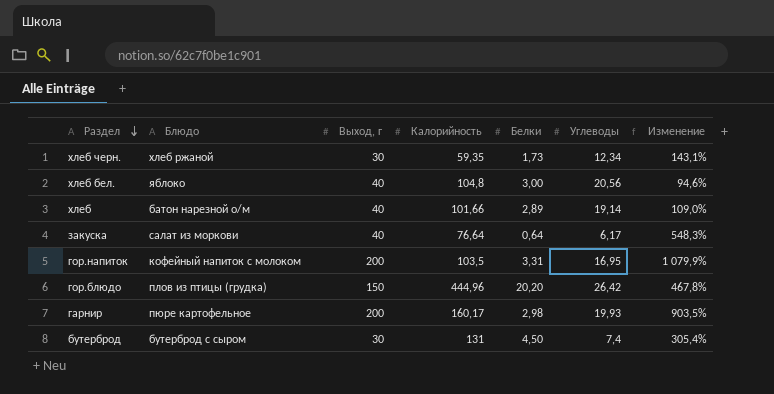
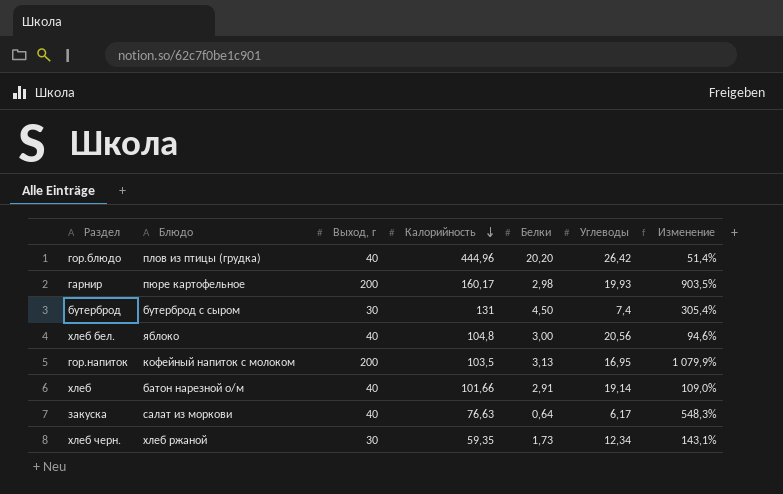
row order: Раздел descending -> Калорийность descending
гор.блюдо | Выход, г: 150 -> 40
гор.блюдо | Изменение: 467,8% -> 51,4%
гор.напиток | Белки: 3,31 -> 3,13
хлеб | Белки: 2,89 -> 2,91
закуска | Калорийность: 76,64 -> 76,63

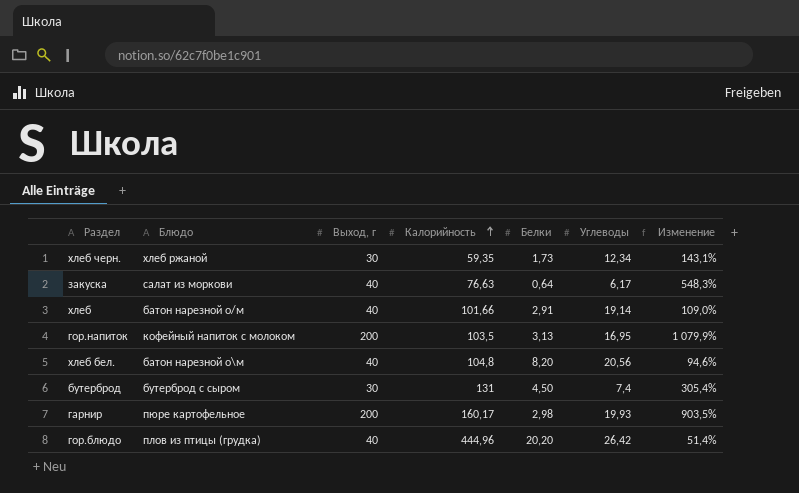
row order: Калорийность descending -> Калорийность ascending
хлеб бел. | Блюдо: яблоко -> батон нарезной о\м
хлеб бел. | Белки: 3,00 -> 8,20

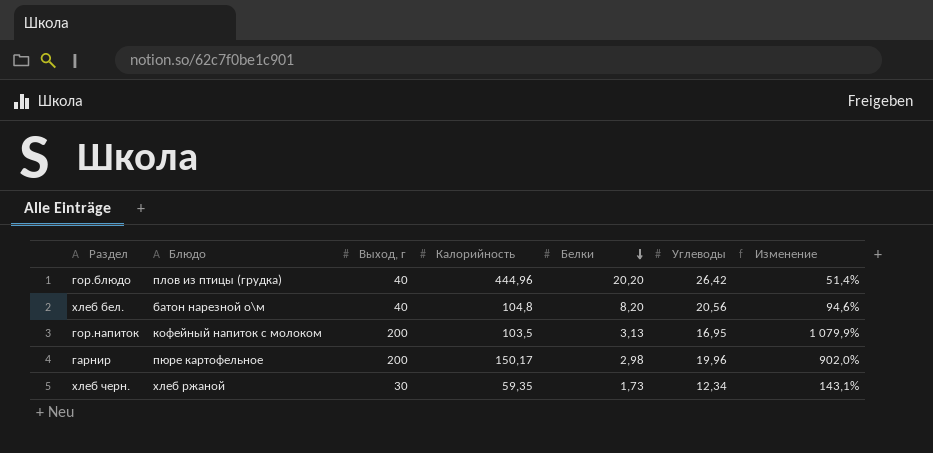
row order: Калорийность ascending -> Белки descending
row закуска: салат из моркови | 40 | 76,63 | 0,64 | 6,17 | 548,3% -> none
row хлеб: батон нарезной о/м | 40 | 101,66 | 2,91 | 19,14 | 109,0% -> none
row бутерброд: бутерброд с сыром | 30 | 131 | 4,50 | 7,4 | 305,4% -> none
гарнир | Калорийность: 160,17 -> 150,17
гарнир | Углеводы: 19,93 -> 19,96
гарнир | Изменение: 903,5% -> 902,0%

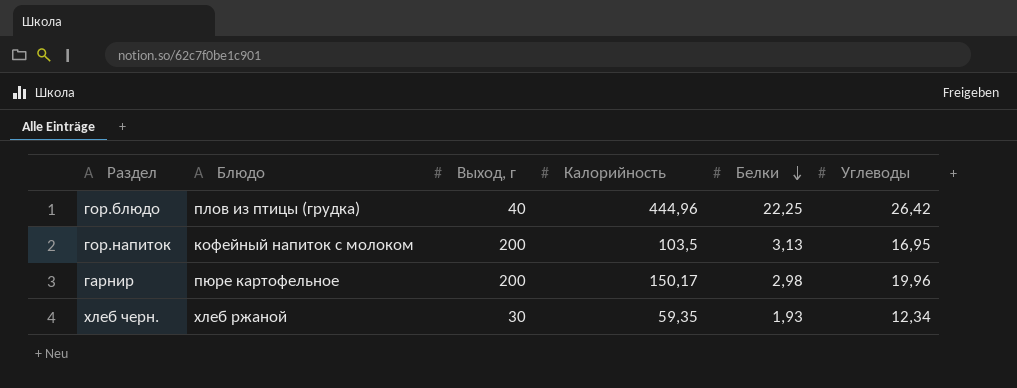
column Изменение | formula: ([Выход, г] - [Углеводы]) / [Углеводы] -> none
row хлеб бел.: батон нарезной о\м | 40 | 104,8 | 8,20 | 20,56 | 94,6% -> none
гор.блюдо | Белки: 20,20 -> 22,25
хлеб черн. | Белки: 1,73 -> 1,93

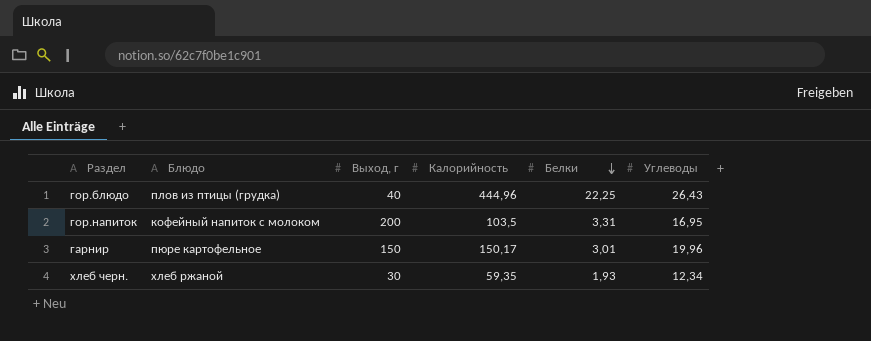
гор.блюдо | Углеводы: 26,42 -> 26,43
гор.напиток | Белки: 3,13 -> 3,31
гарнир | Выход, г: 200 -> 150
гарнир | Белки: 2,98 -> 3,01

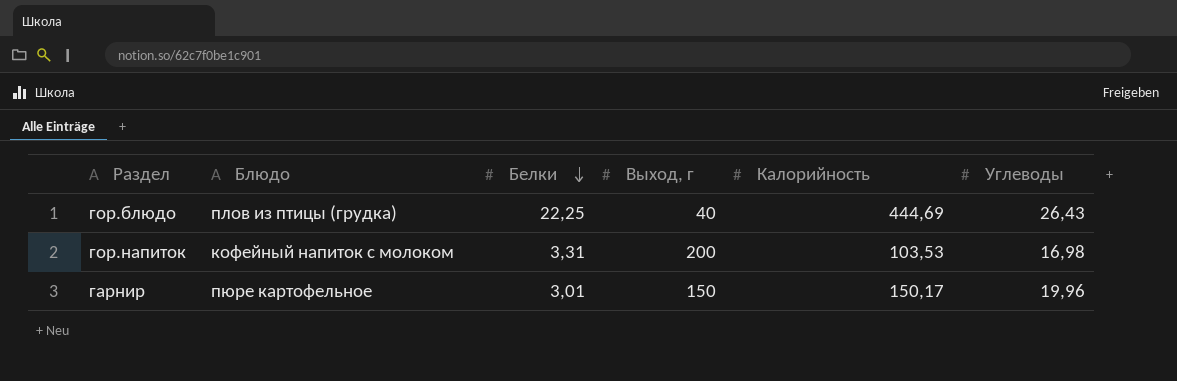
column Белки | position: 5 -> 3
row хлеб черн.: хлеб ржаной | 30 | 59,35 | 1,93 | 12,34 -> none
гор.блюдо | Калорийность: 444,96 -> 444,69
гор.напиток | Калорийность: 103,5 -> 103,53
гор.напиток | Углеводы: 16,95 -> 16,98

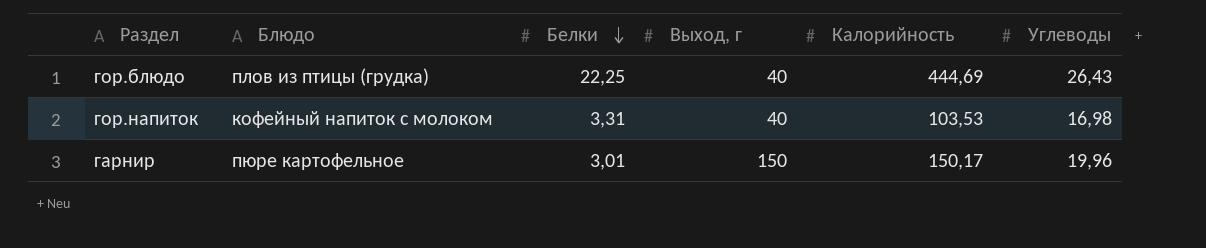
гор.напиток | Выход, г: 200 -> 40

